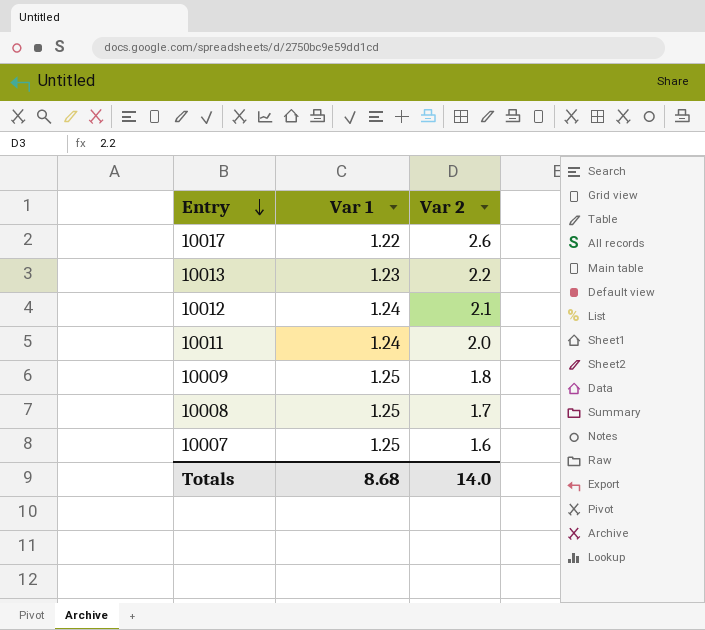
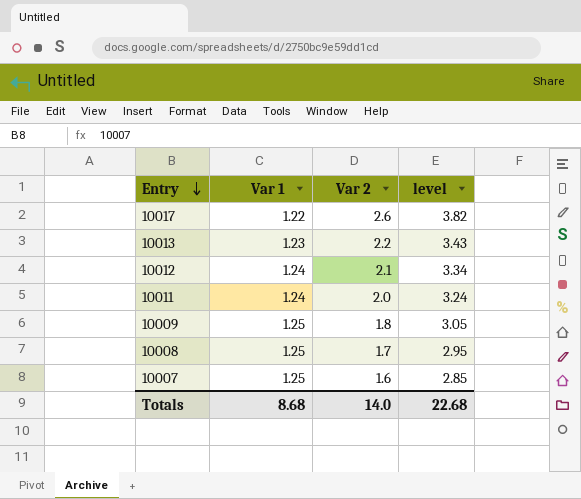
column level | formula: none -> [Var 1] + [Var 2]

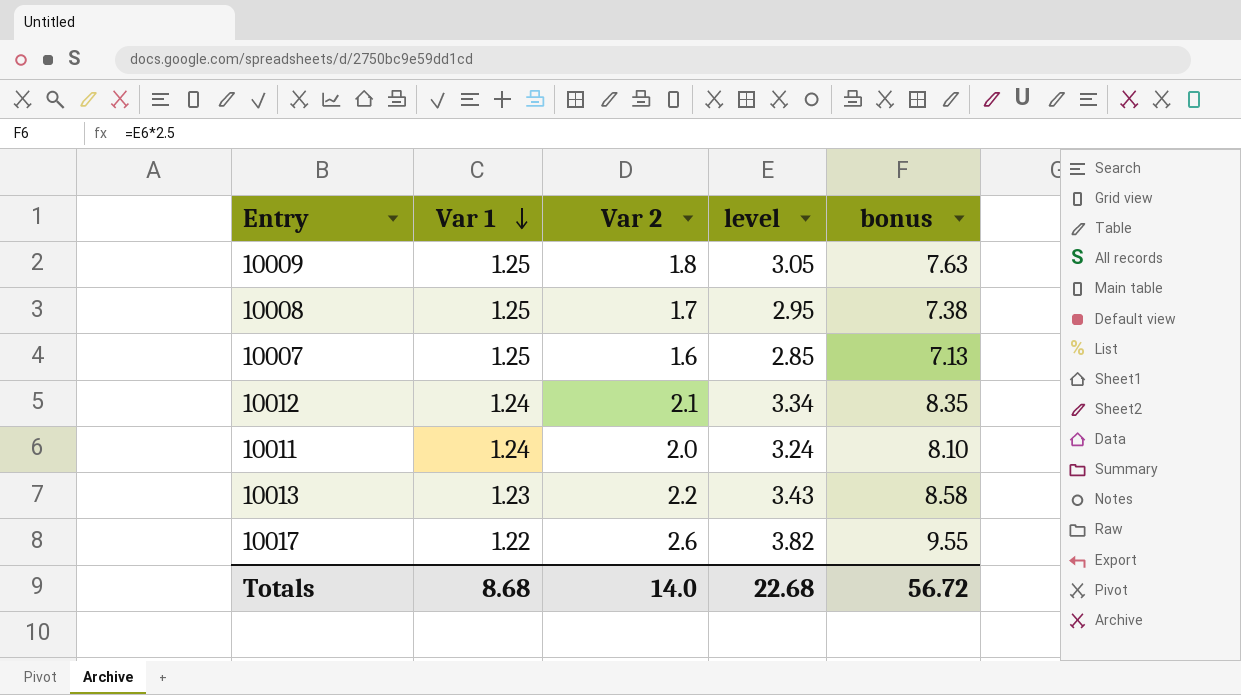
row order: Entry descending -> Var 1 descending
column bonus | formula: none -> [level] * 2.5

